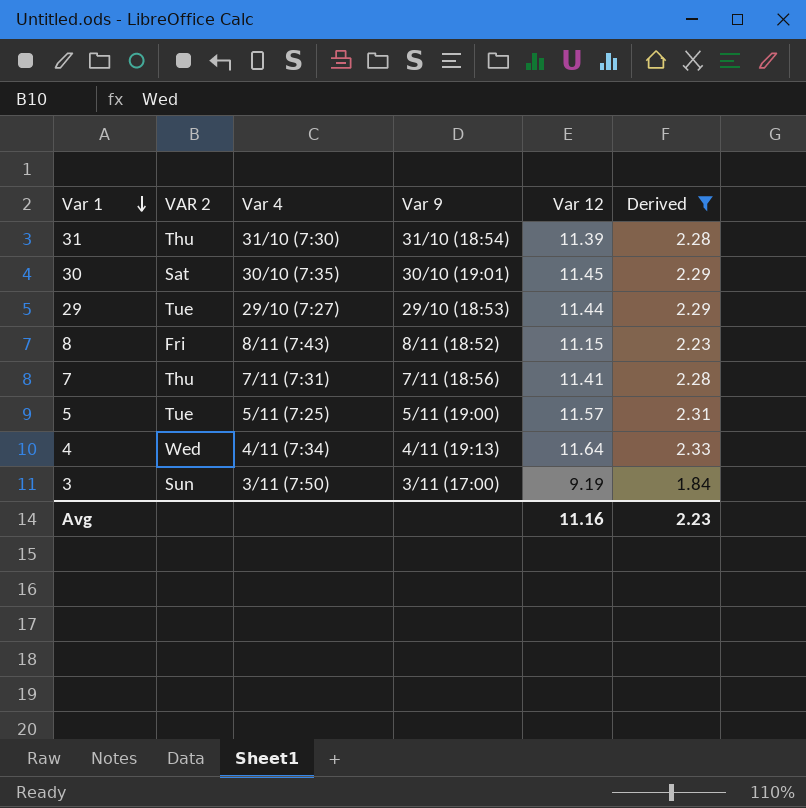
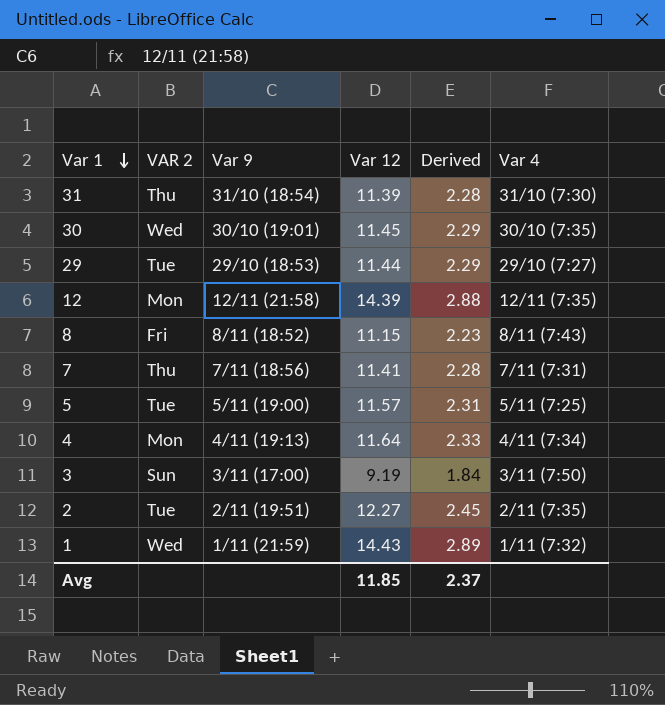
filter: Derived <= 2.33 -> none
column Var 4 | position: 3 -> 6
30 | VAR 2: Sat -> Wed
4 | VAR 2: Wed -> Mon
Avg | Var 12: 11.16 -> 11.85
Avg | Derived: 2.23 -> 2.37

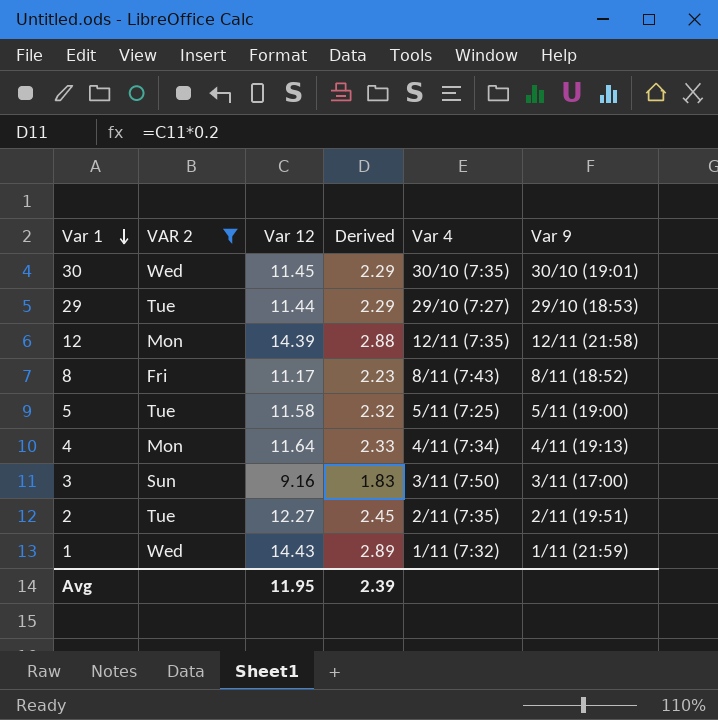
filter: none -> VAR 2 != Thu
column Var 9 | position: 3 -> 6
8 | Var 12: 11.15 -> 11.17
5 | Var 12: 11.57 -> 11.58
5 | Derived: 2.31 -> 2.32
3 | Var 12: 9.19 -> 9.16
3 | Derived: 1.84 -> 1.83
Avg | Var 12: 11.85 -> 11.95
Avg | Derived: 2.37 -> 2.39

